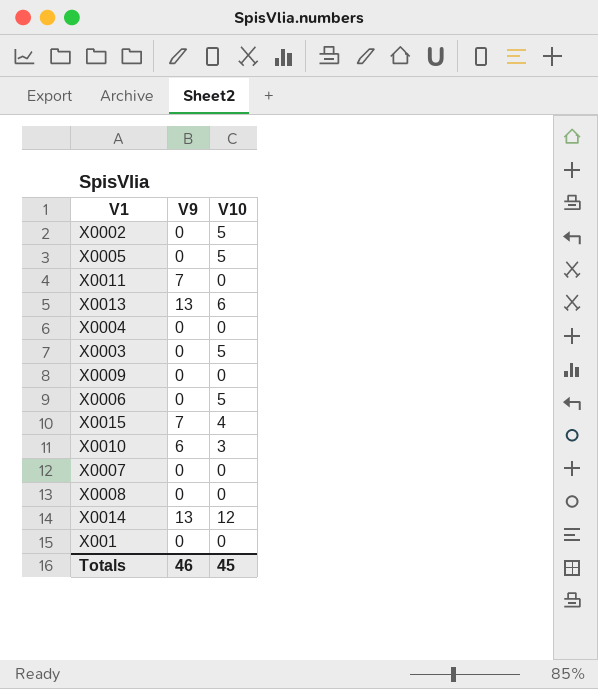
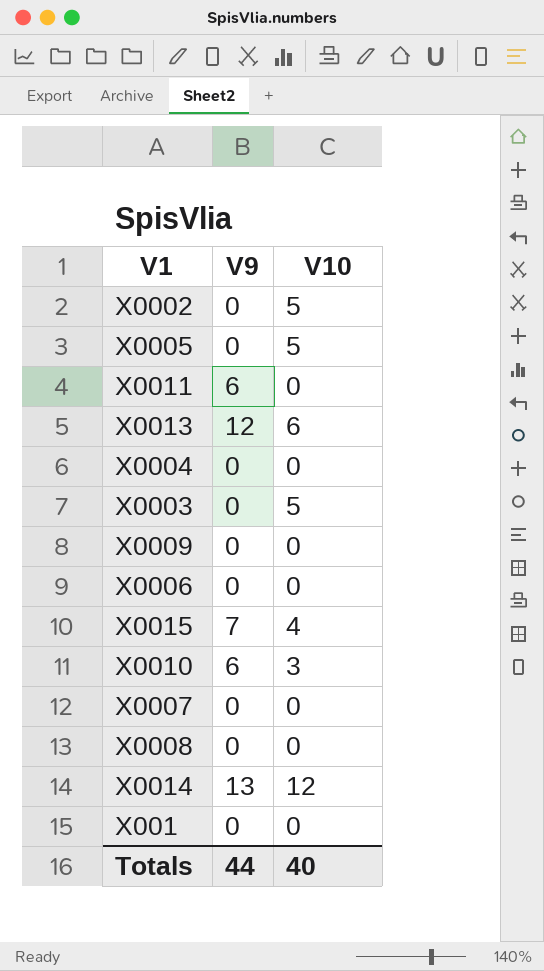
X0011 | V9: 7 -> 6
X0013 | V9: 13 -> 12
X0006 | V10: 5 -> 0
Totals | V9: 46 -> 44
Totals | V10: 45 -> 40

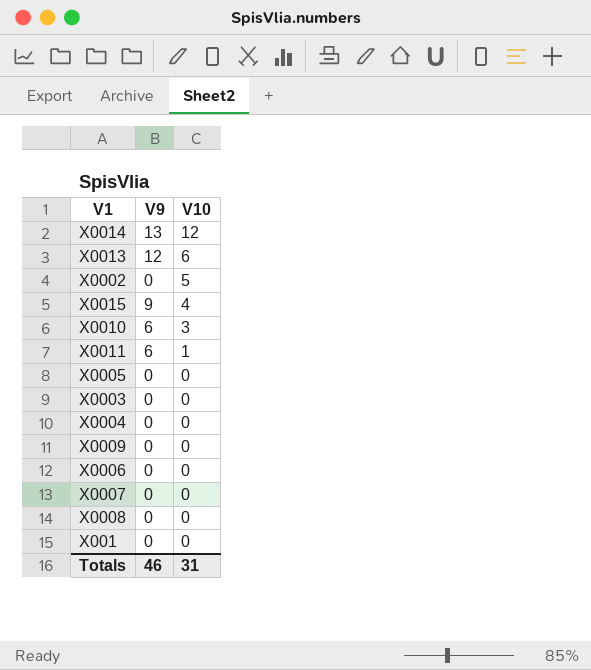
row order: none -> V10 descending
X0015 | V9: 7 -> 9
X0011 | V10: 0 -> 1
X0005 | V10: 5 -> 0
X0003 | V10: 5 -> 0
Totals | V9: 44 -> 46
Totals | V10: 40 -> 31

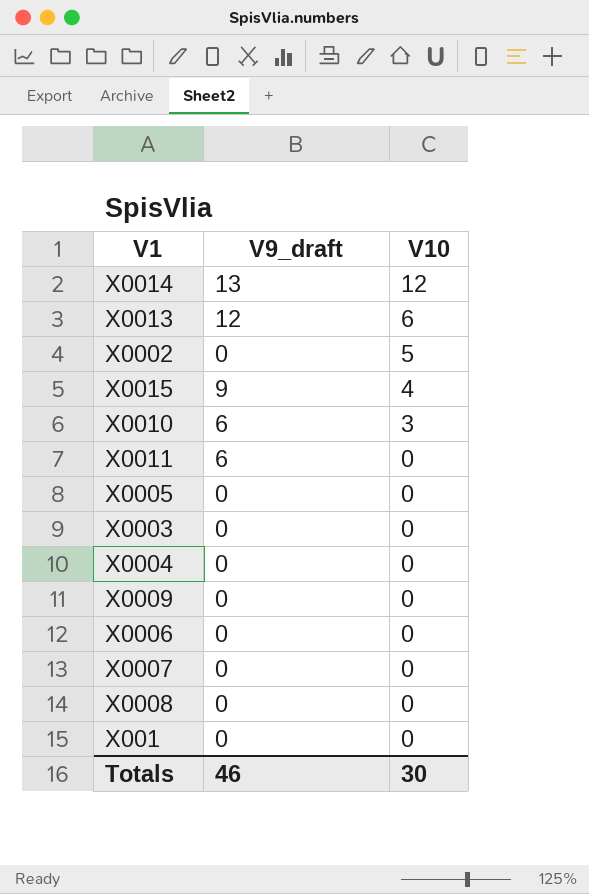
column name: V9 -> V9_draft
X0011 | V10: 1 -> 0
Totals | V10: 31 -> 30

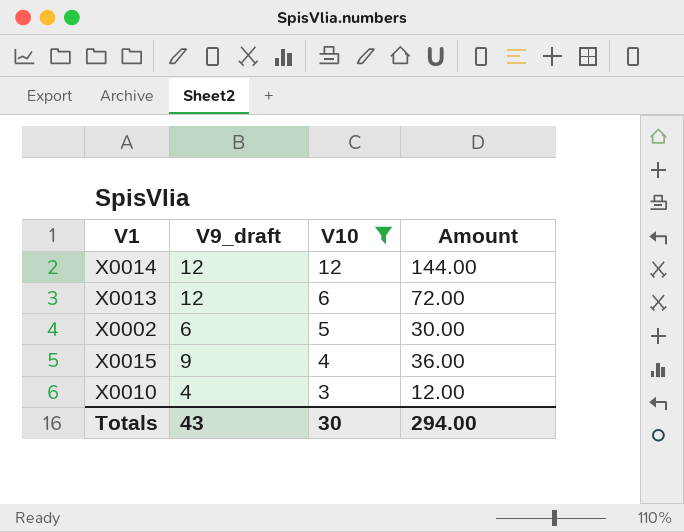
filter: none -> V10 != 0
column Amount | formula: none -> [V9_draft] * [V10]
X0014 | V9_draft: 13 -> 12
X0002 | V9_draft: 0 -> 6
X0010 | V9_draft: 6 -> 4
Totals | V9_draft: 46 -> 43

